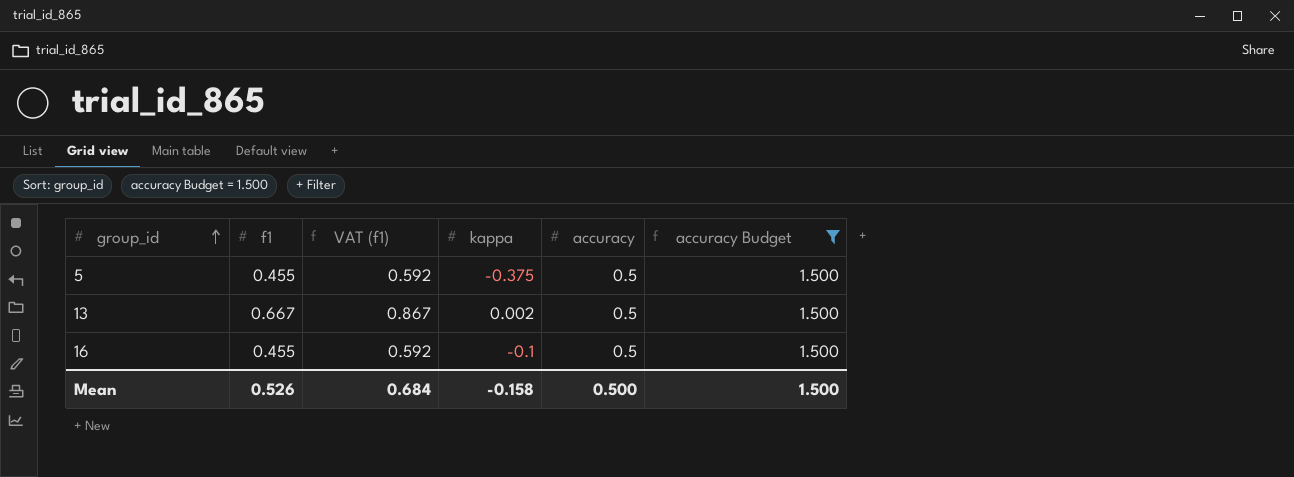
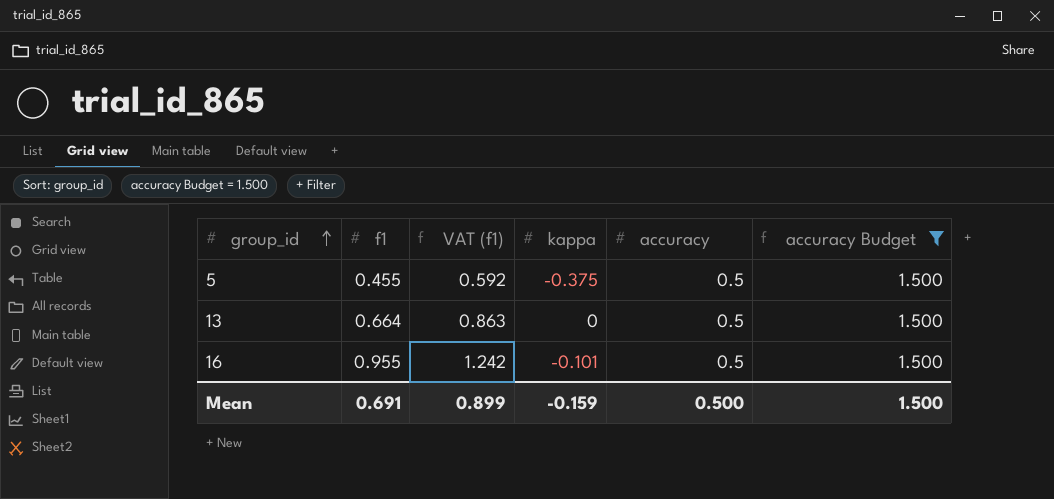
13 | f1: 0.667 -> 0.664
13 | VAT (f1): 0.867 -> 0.863
13 | kappa: 0.002 -> 0
16 | f1: 0.455 -> 0.955
16 | VAT (f1): 0.592 -> 1.242
16 | kappa: -0.1 -> -0.101
Mean | f1: 0.526 -> 0.691
Mean | VAT (f1): 0.684 -> 0.899
Mean | kappa: -0.158 -> -0.159

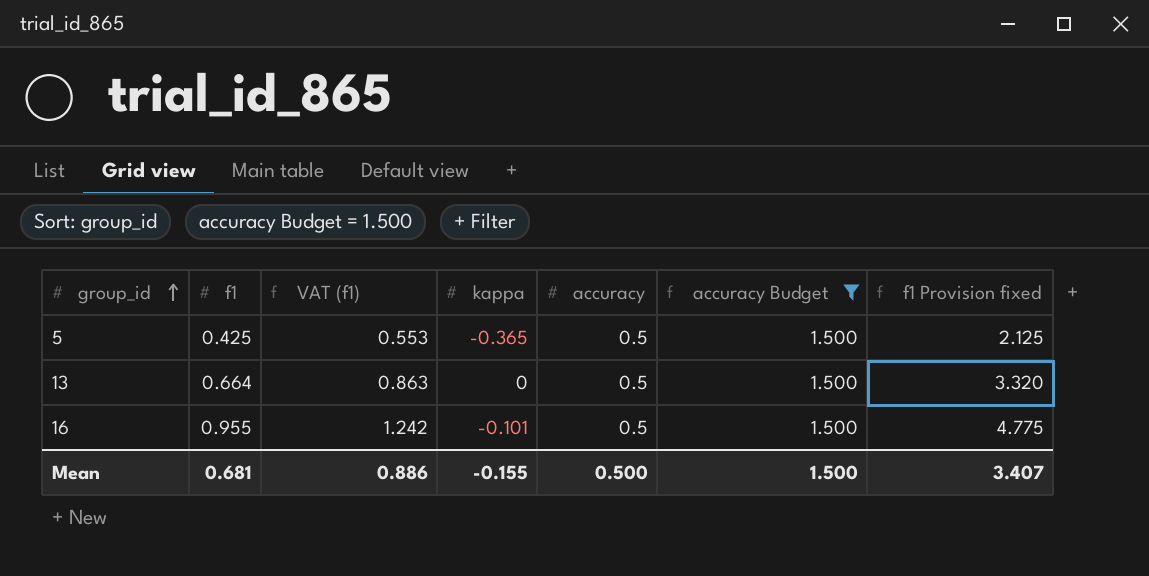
column f1 Provision fixed | formula: none -> [f1] * 5
5 | f1: 0.455 -> 0.425
5 | VAT (f1): 0.592 -> 0.553
5 | kappa: -0.375 -> -0.365
Mean | f1: 0.691 -> 0.681
Mean | VAT (f1): 0.899 -> 0.886
Mean | kappa: -0.159 -> -0.155

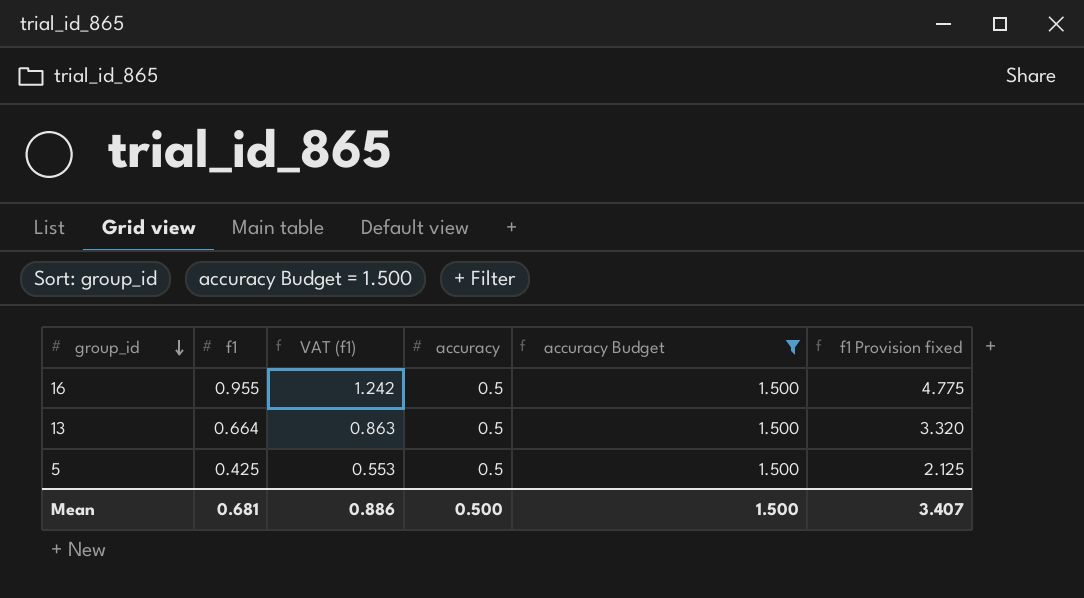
row order: group_id ascending -> group_id descending
column kappa | position: 4 -> none

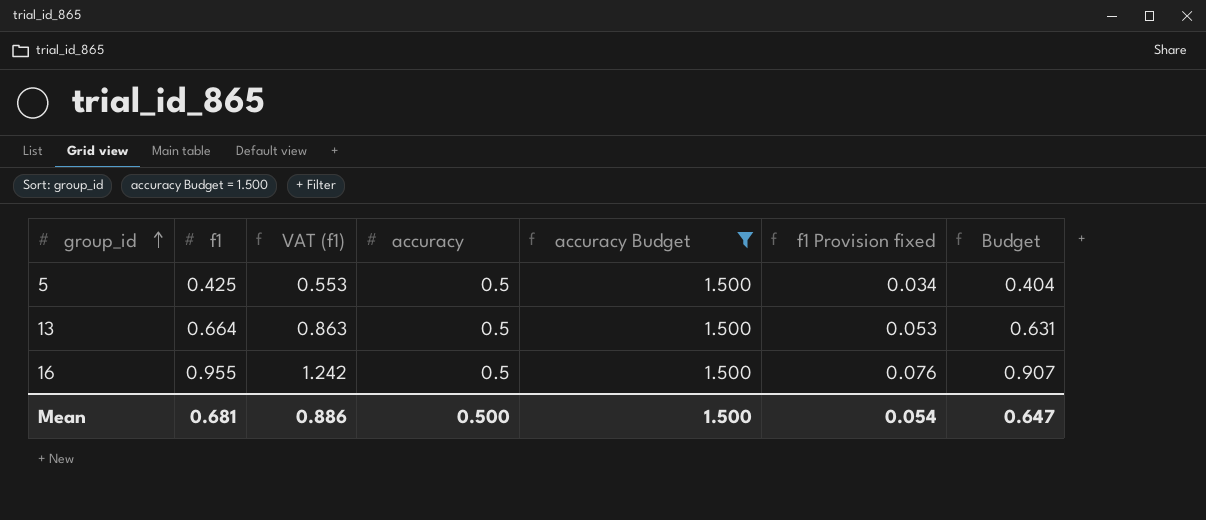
row order: group_id descending -> group_id ascending
column f1 Provision fixed | formula: [f1] * 5 -> [f1] * 0.08
column Budget | formula: none -> [f1] * 0.95
Mean | f1 Provision fixed: 3.407 -> 0.054

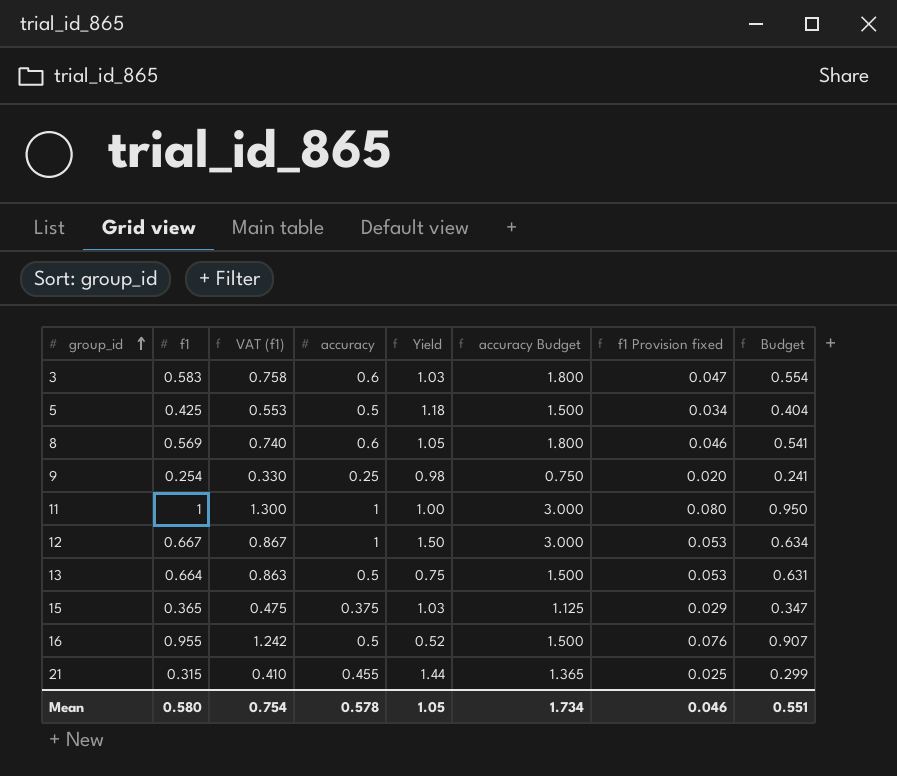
filter: accuracy Budget = 1.500 -> none
column Yield | formula: none -> [accuracy] / [f1]
Mean | f1: 0.681 -> 0.580
Mean | VAT (f1): 0.886 -> 0.754
Mean | accuracy: 0.500 -> 0.578
Mean | accuracy Budget: 1.500 -> 1.734
Mean | f1 Provision fixed: 0.054 -> 0.046
Mean | Budget: 0.647 -> 0.551

